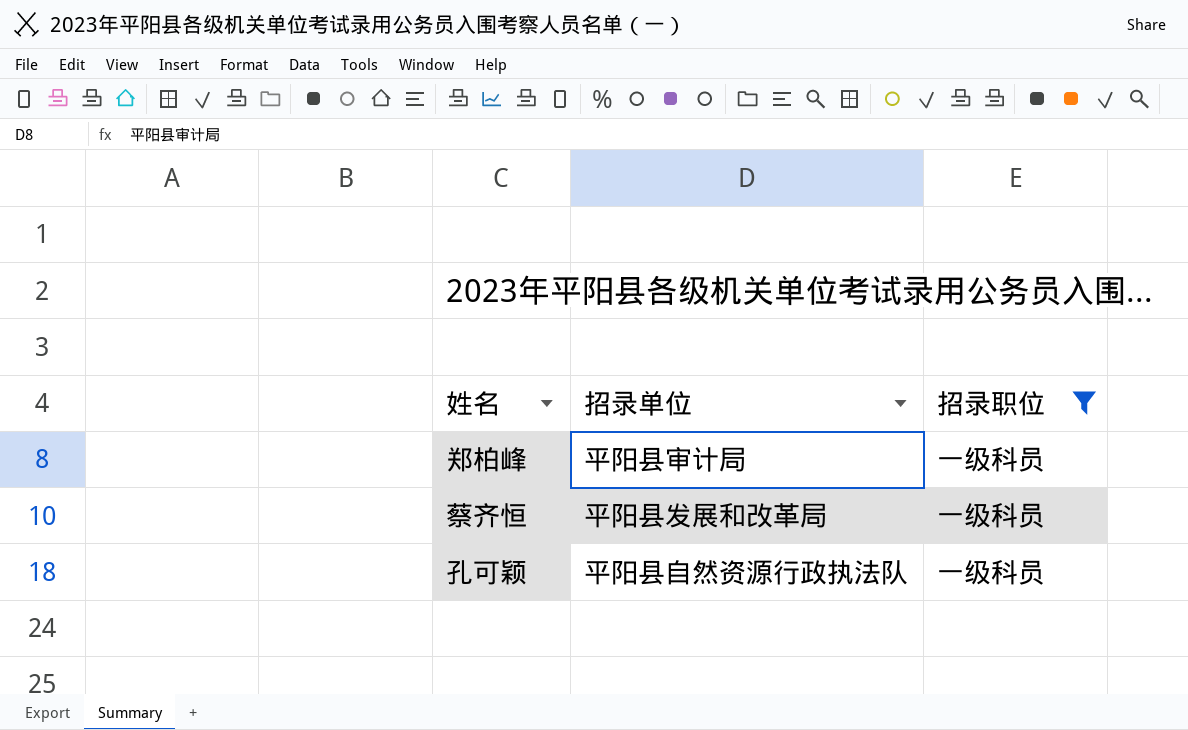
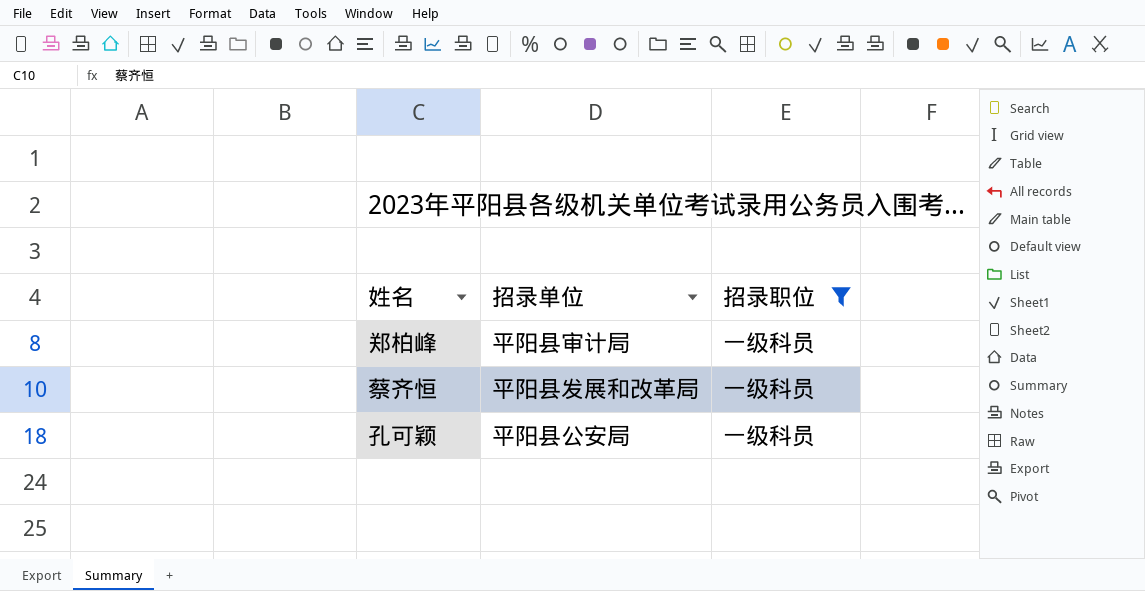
孔可颖 | 招录单位: 平阳县自然资源行政执法队 -> 平阳县公安局

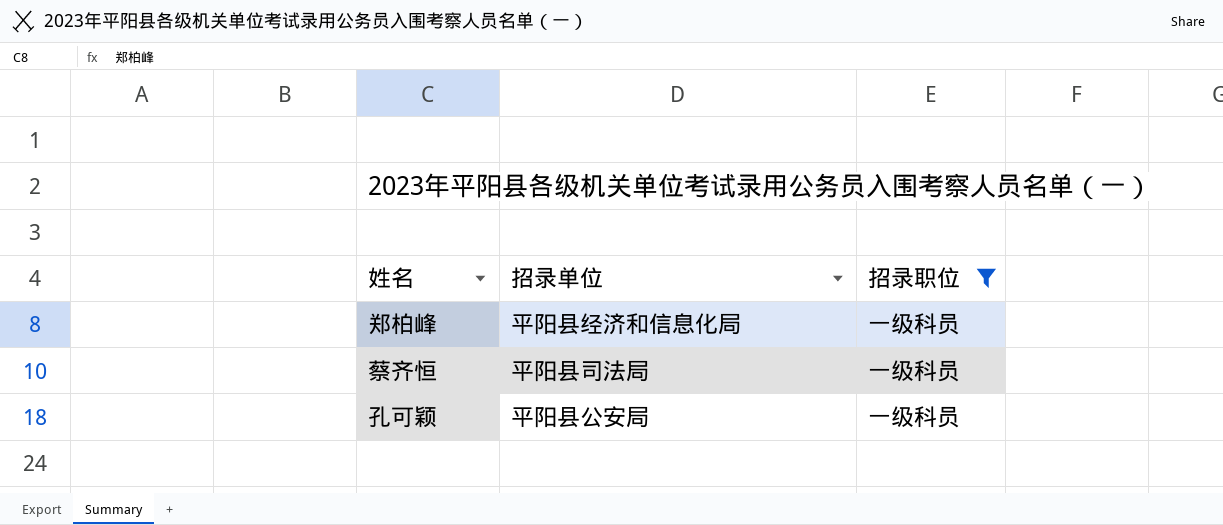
郑柏峰 | 招录单位: 平阳县审计局 -> 平阳县经济和信息化局
蔡齐恒 | 招录单位: 平阳县发展和改革局 -> 平阳县司法局

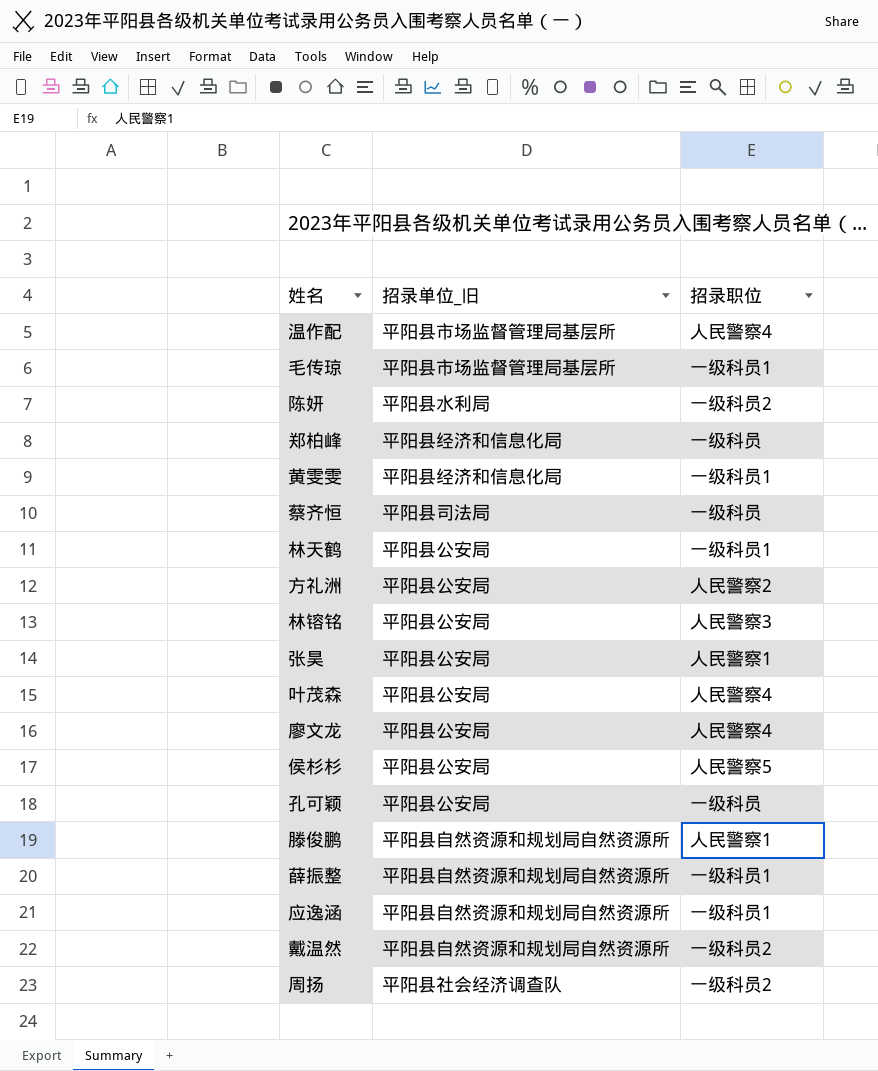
filter: 招录职位 = 一级科员 -> none
column name: 招录单位 -> 招录单位_旧

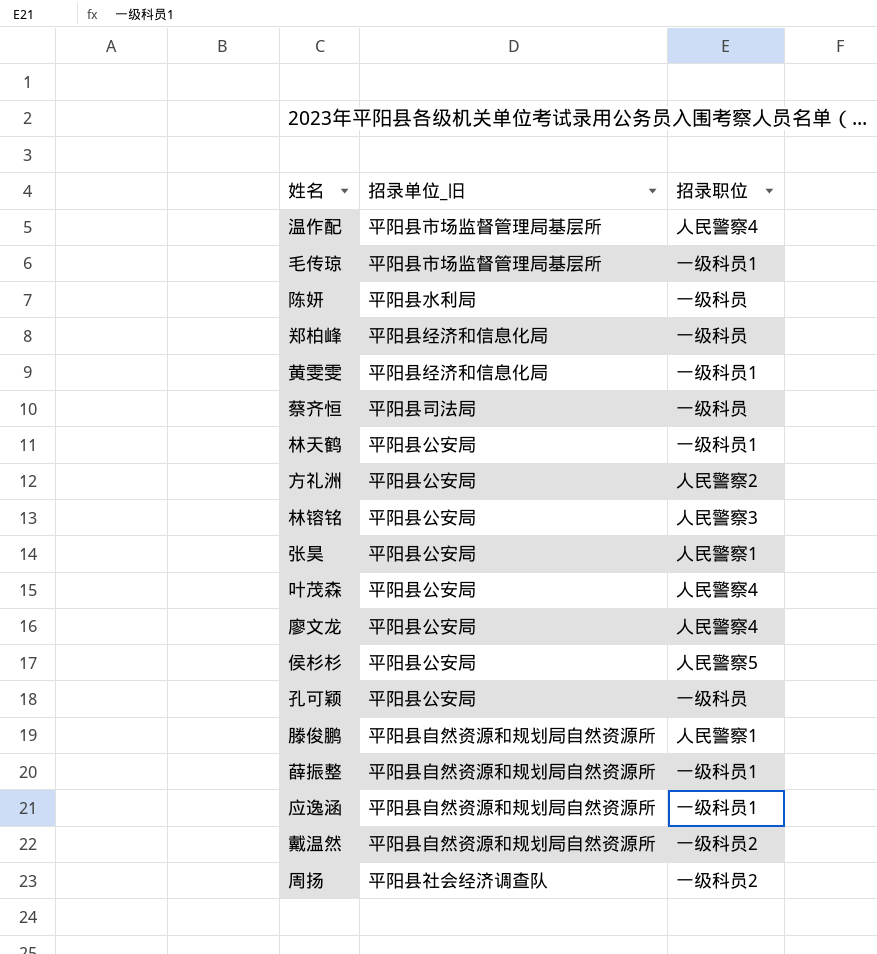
陈妍 | 招录职位: 一级科员2 -> 一级科员

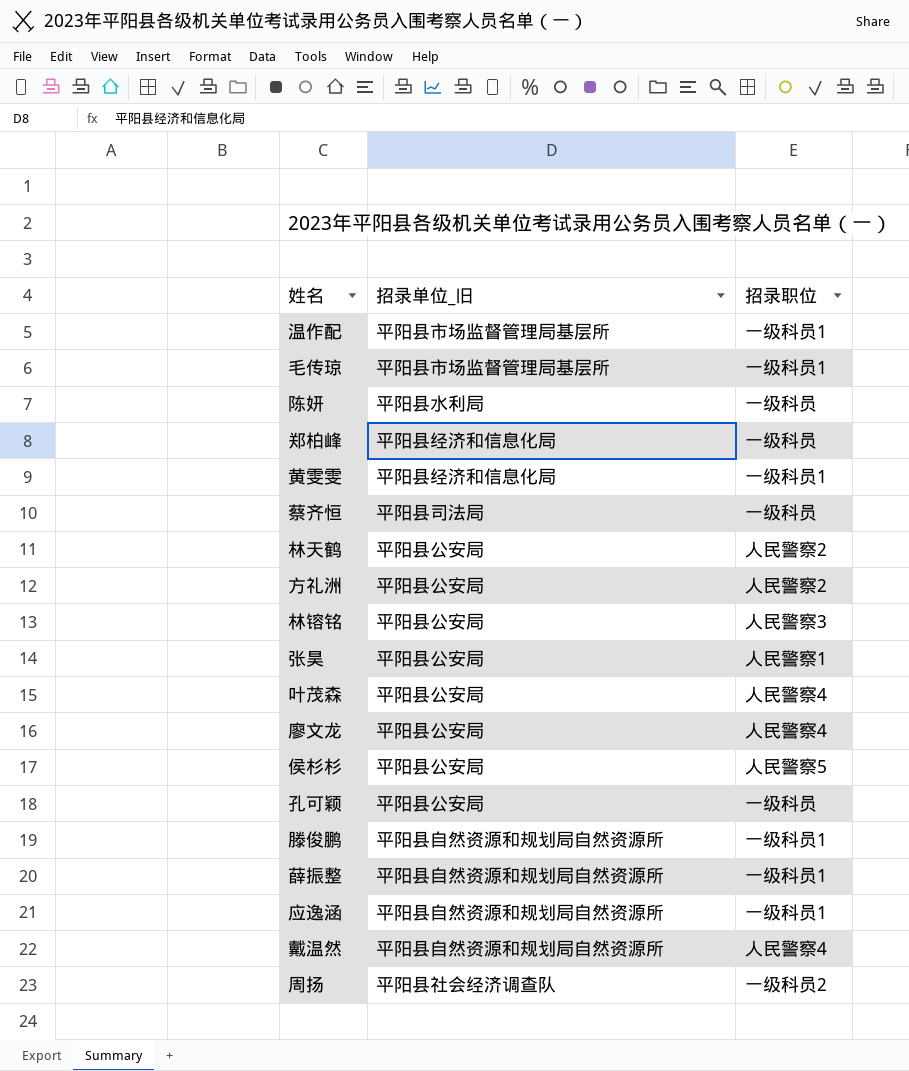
温作配 | 招录职位: 人民警察4 -> 一级科员1
林天鹤 | 招录职位: 一级科员1 -> 人民警察2
滕俊鹏 | 招录职位: 人民警察1 -> 一级科员1
戴温然 | 招录职位: 一级科员2 -> 人民警察4

